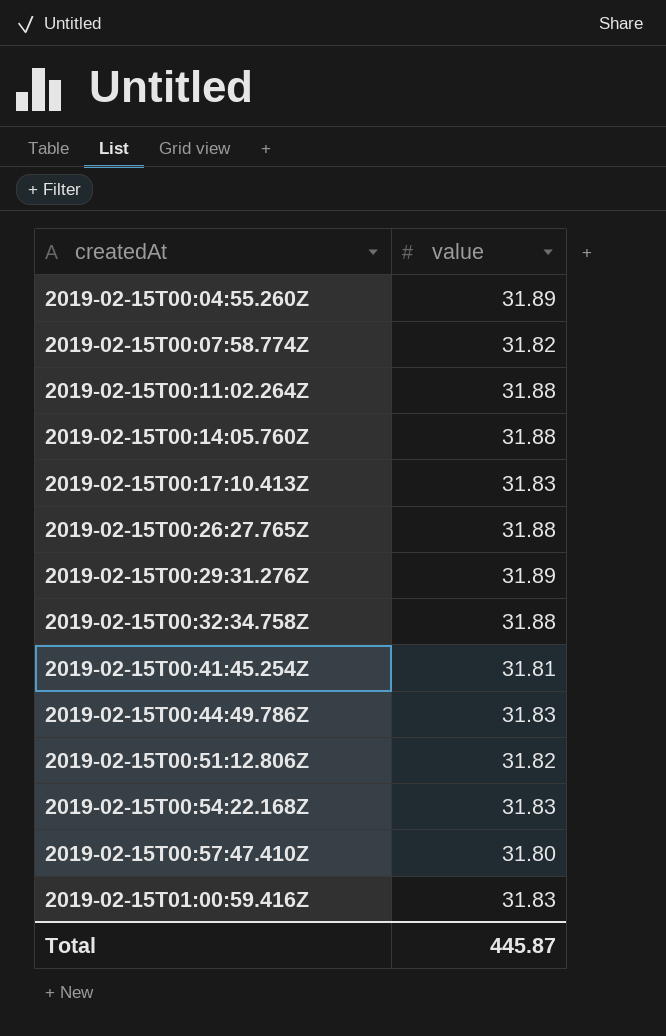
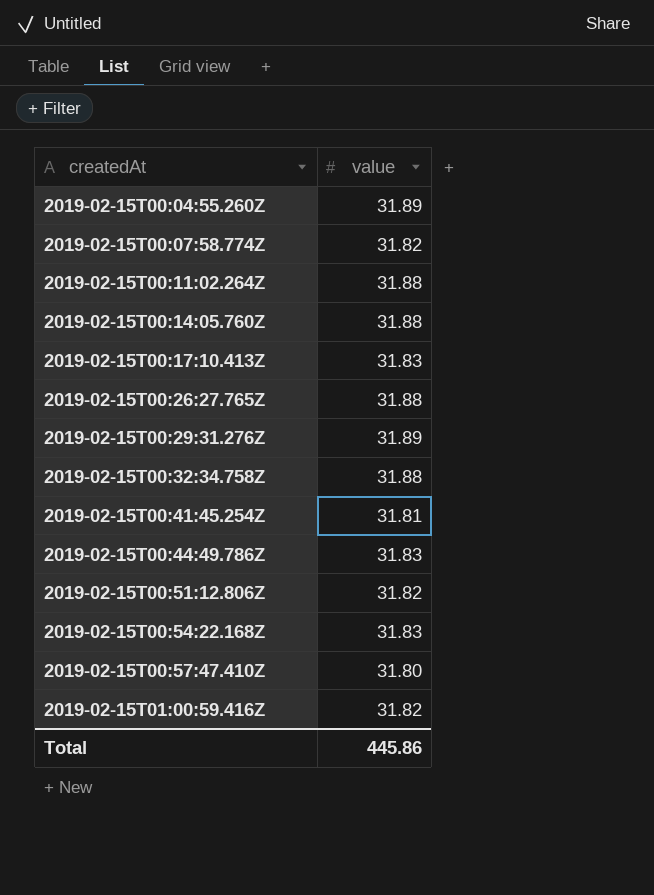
2019-02-15T01:00:59.416Z | value: 31.83 -> 31.82
Total | value: 445.87 -> 445.86

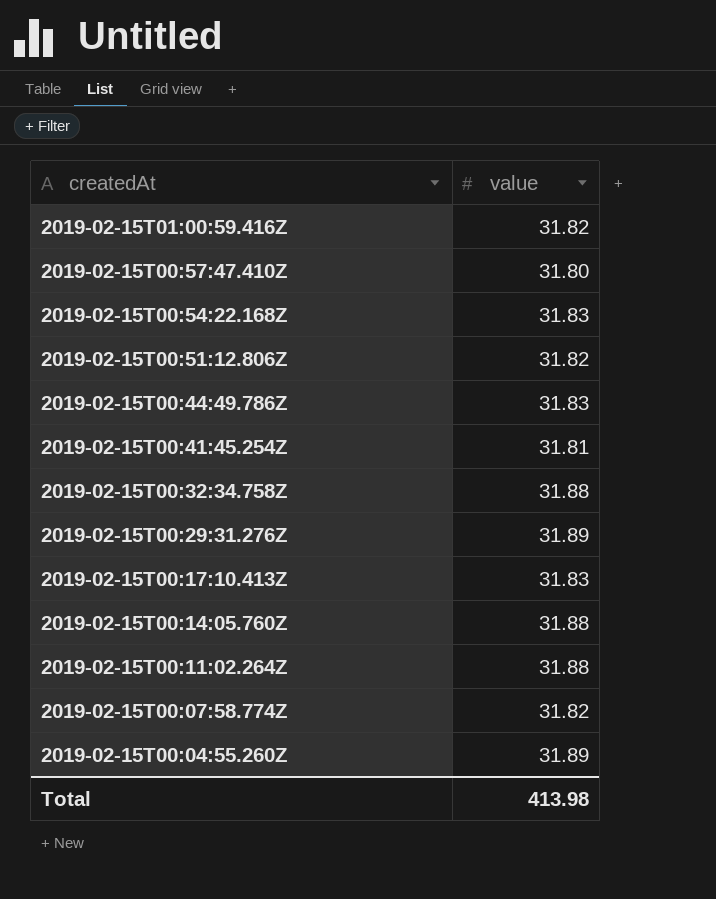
row order: createdAt ascending -> createdAt descending
row 2019-02-15T00:26:27.765Z: 31.88 -> none
Total | value: 445.86 -> 413.98

